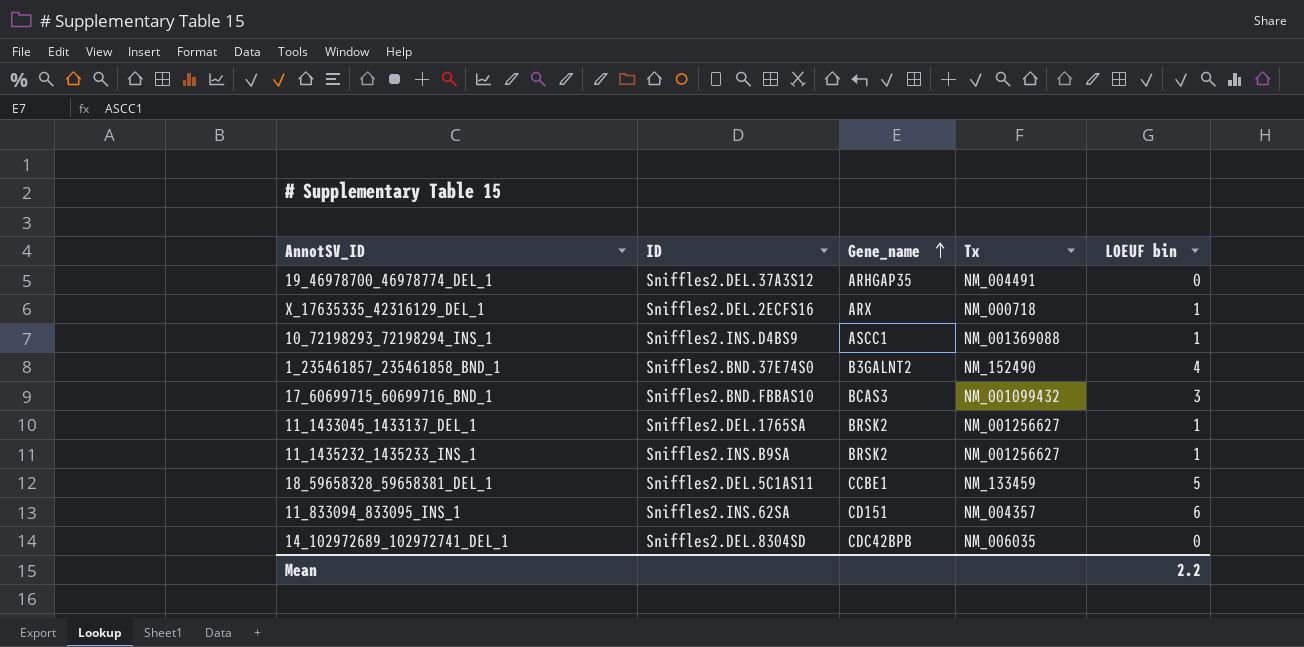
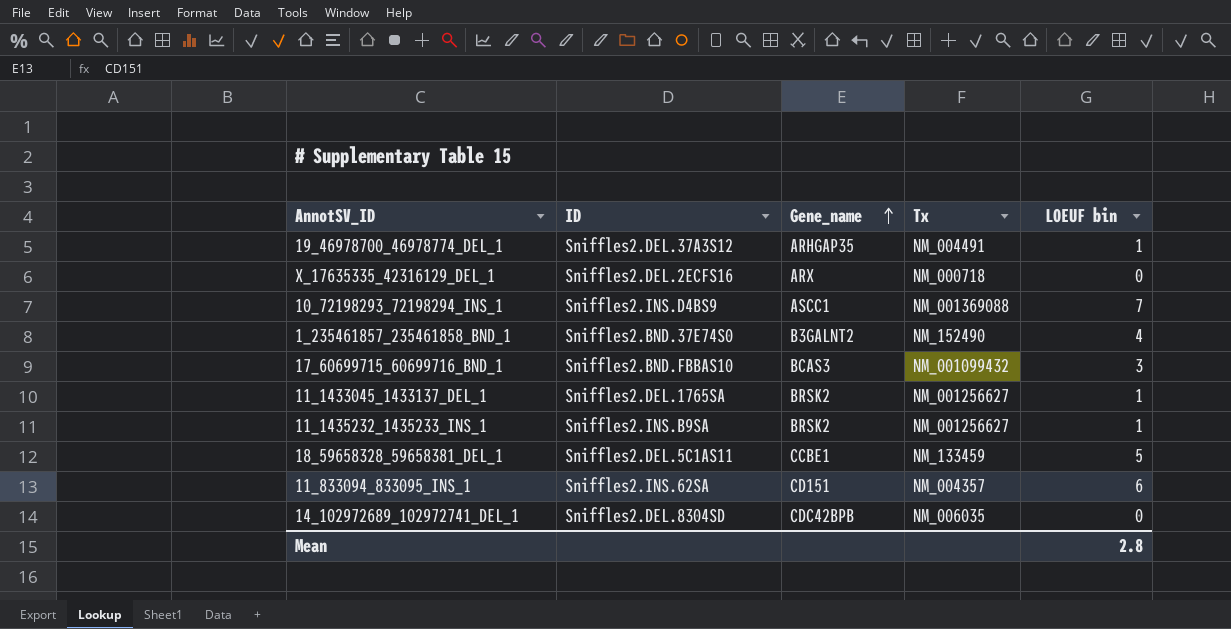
19_46978700_46978774_DEL_1 | LOEUF bin: 0 -> 1
X_17635335_42316129_DEL_1 | LOEUF bin: 1 -> 0
10_72198293_72198294_INS_1 | LOEUF bin: 1 -> 7
Mean | LOEUF bin: 2.2 -> 2.8

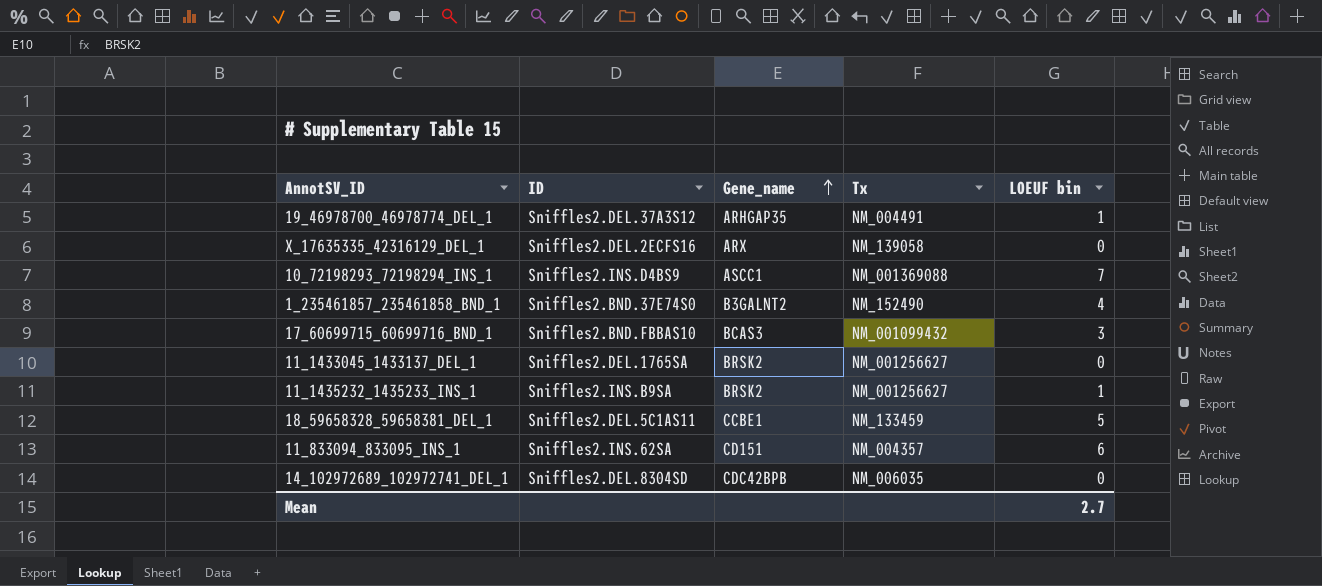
X_17635335_42316129_DEL_1 | Tx: NM_000718 -> NM_139058
11_1433045_1433137_DEL_1 | LOEUF bin: 1 -> 0
Mean | LOEUF bin: 2.8 -> 2.7

